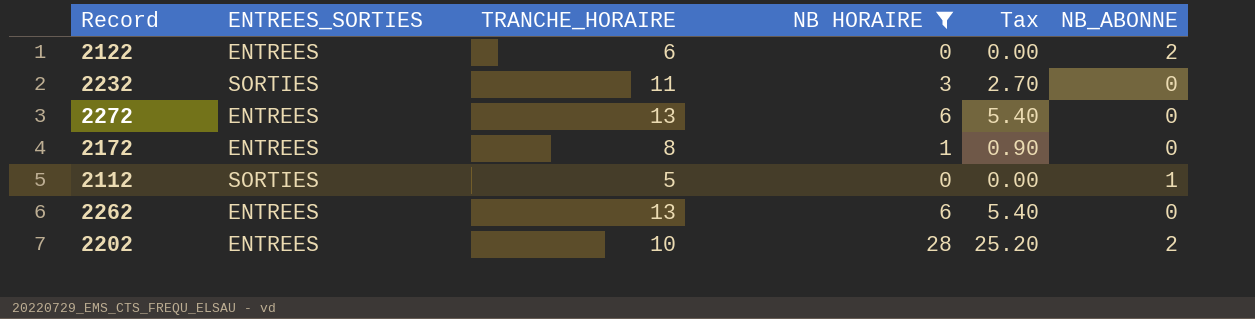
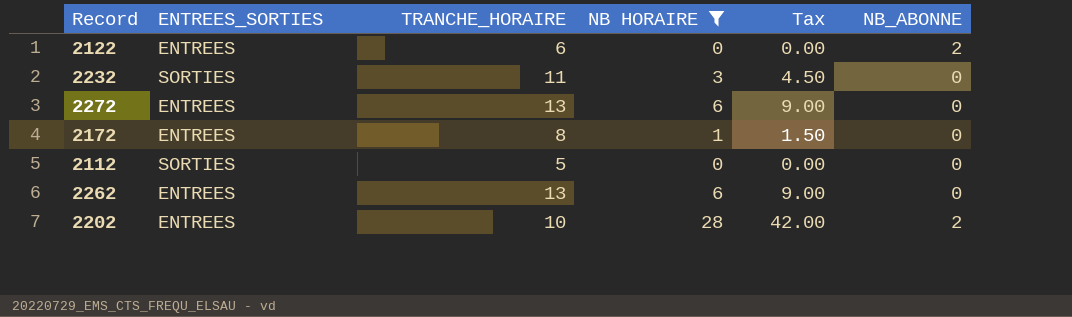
column Tax | formula: [NB HORAIRE] * 0.9 -> [NB HORAIRE] * 1.5
2112 | NB_ABONNE: 1 -> 0

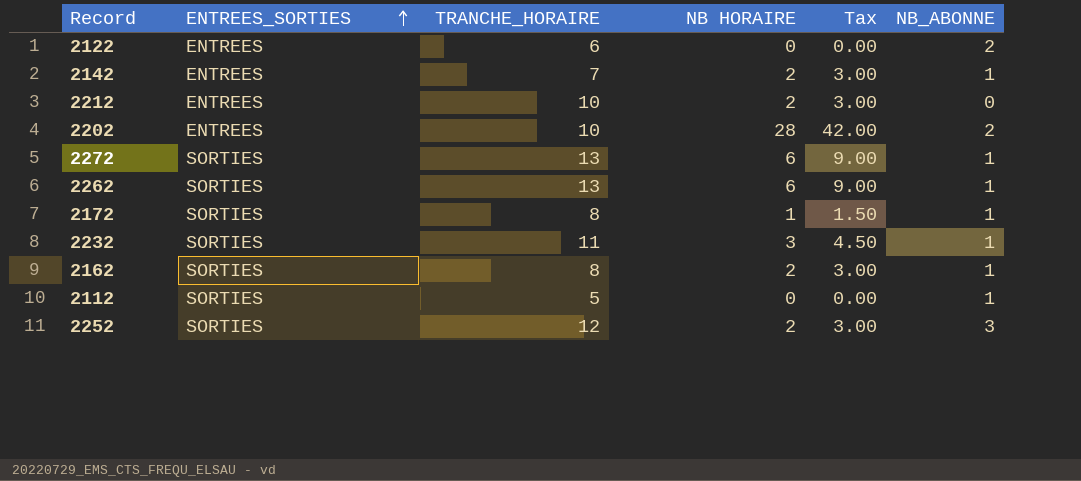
filter: NB HORAIRE != 2 -> none
row order: none -> ENTREES_SORTIES ascending
2272 | ENTREES_SORTIES: ENTREES -> SORTIES
2272 | NB_ABONNE: 0 -> 1
2262 | ENTREES_SORTIES: ENTREES -> SORTIES
2262 | NB_ABONNE: 0 -> 1
2172 | ENTREES_SORTIES: ENTREES -> SORTIES
2172 | NB_ABONNE: 0 -> 1
2232 | NB_ABONNE: 0 -> 1
2112 | NB_ABONNE: 0 -> 1

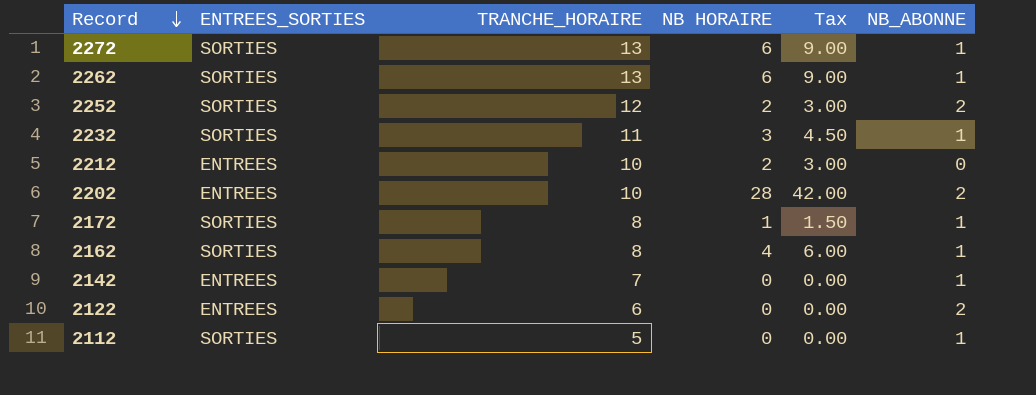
row order: ENTREES_SORTIES ascending -> Record descending
2252 | NB_ABONNE: 3 -> 2
2162 | NB HORAIRE: 2 -> 4
2162 | Tax: 3.00 -> 6.00
2142 | NB HORAIRE: 2 -> 0
2142 | Tax: 3.00 -> 0.00

